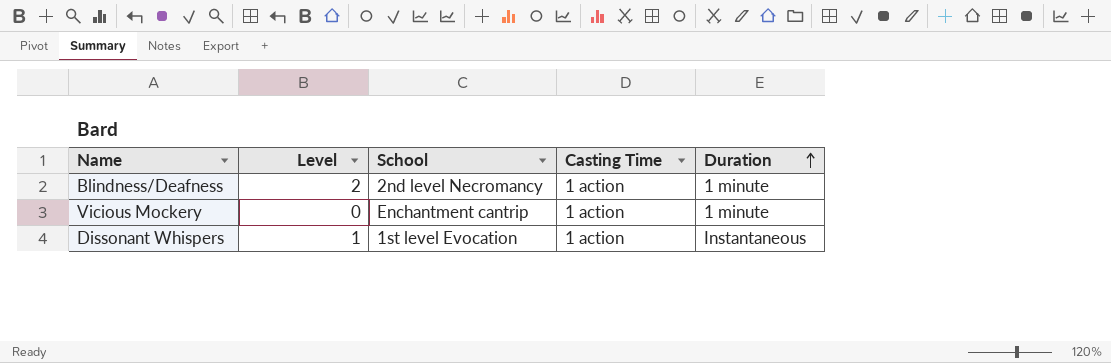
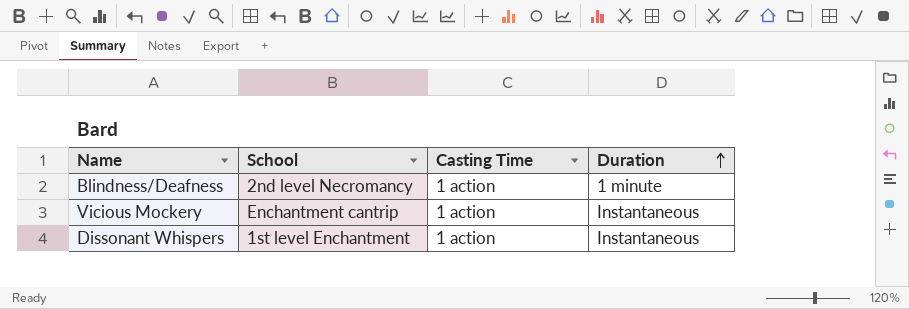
column Level | position: 2 -> none
Vicious Mockery | Duration: 1 minute -> Instantaneous
Dissonant Whispers | School: 1st level Evocation -> 1st level Enchantment

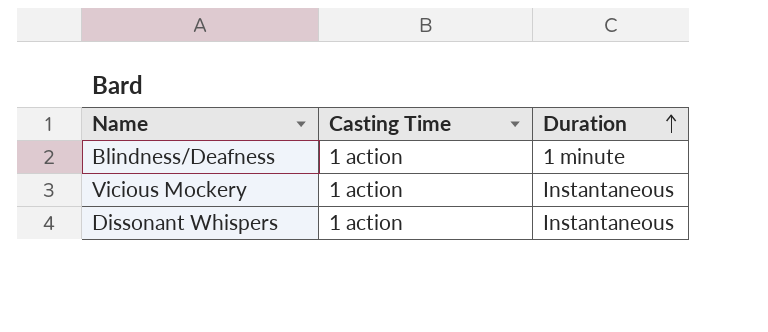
column School | position: 2 -> none

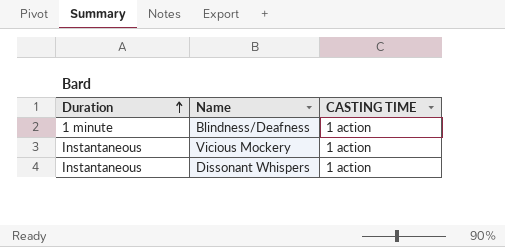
column Duration | position: 3 -> 1
column name: Casting Time -> CASTING TIME

